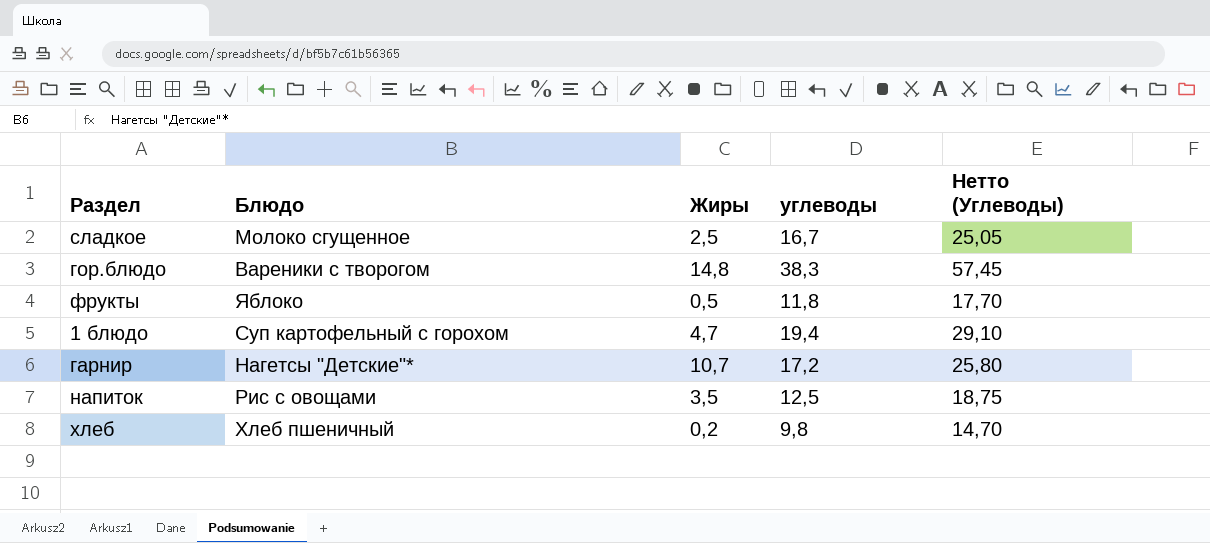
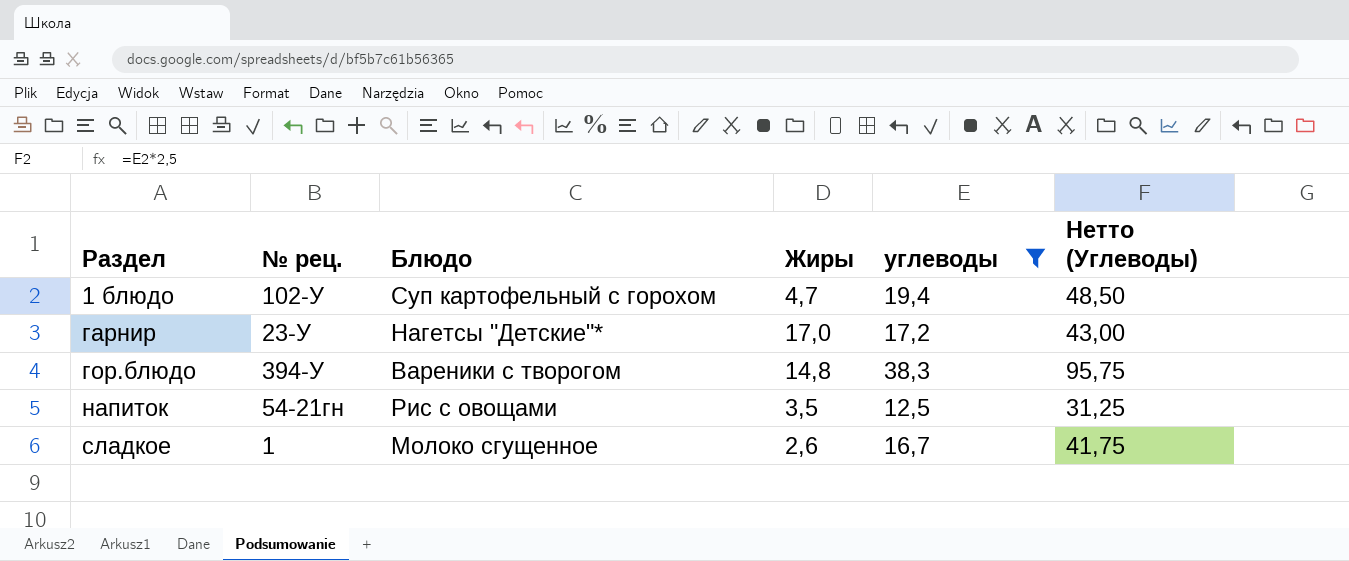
filter: none -> углеводы >= 12,5
row order: none -> Раздел ascending
column № рец. | position: none -> 2
column Нетто (Углеводы) | formula: [углеводы] * 1,5 -> [углеводы] * 2,5
гарнир | Жиры: 10,7 -> 17,0
сладкое | Жиры: 2,5 -> 2,6

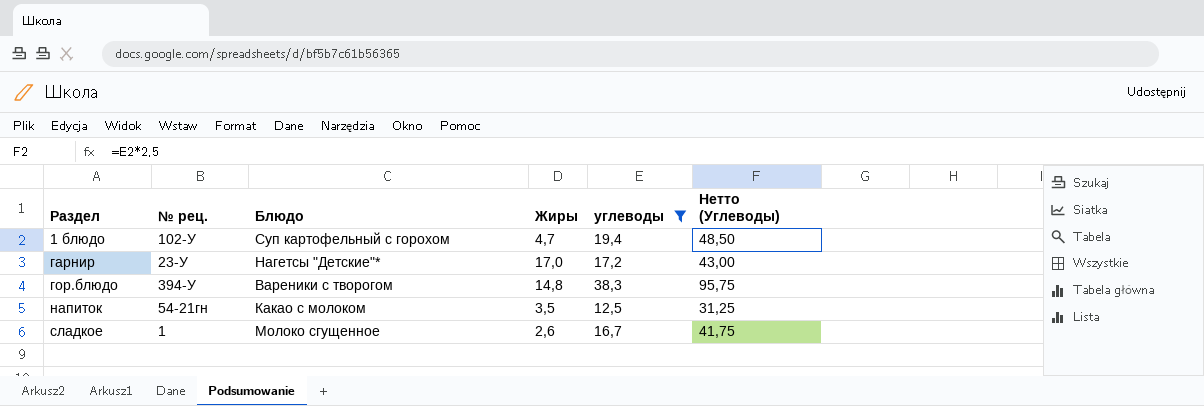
напиток | Блюдо: Рис с овощами -> Какао с молоком

